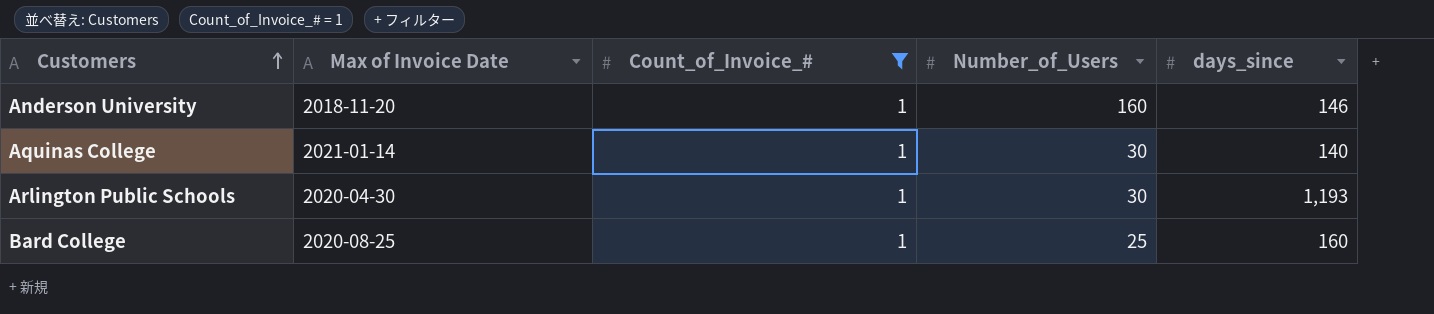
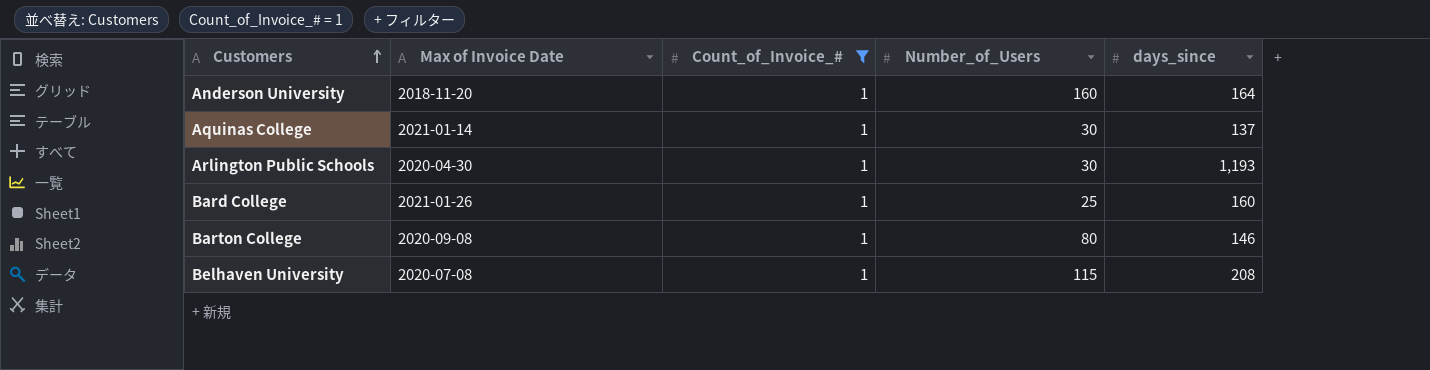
Anderson University | days_since: 146 -> 164
Aquinas College | days_since: 140 -> 137
Bard College | Max of Invoice Date: 2020-08-25 -> 2021-01-26
row Barton College: none -> 2020-09-08 | 1 | 80 | 146
row Belhaven University: none -> 2020-07-08 | 1 | 115 | 208

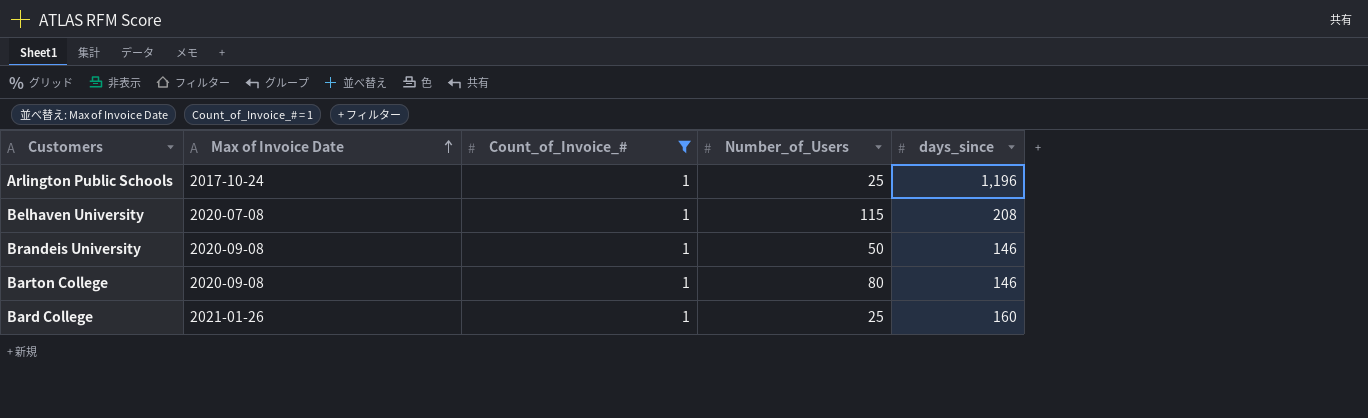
row order: Customers ascending -> Max of Invoice Date ascending
row Anderson University: 2018-11-20 | 1 | 160 | 164 -> none
row Aquinas College: 2021-01-14 | 1 | 30 | 137 -> none
Arlington Public Schools | Max of Invoice Date: 2020-04-30 -> 2017-10-24
Arlington Public Schools | Number_of_Users: 30 -> 25
Arlington Public Schools | days_since: 1,193 -> 1,196
row Brandeis University: none -> 2020-09-08 | 1 | 50 | 146

